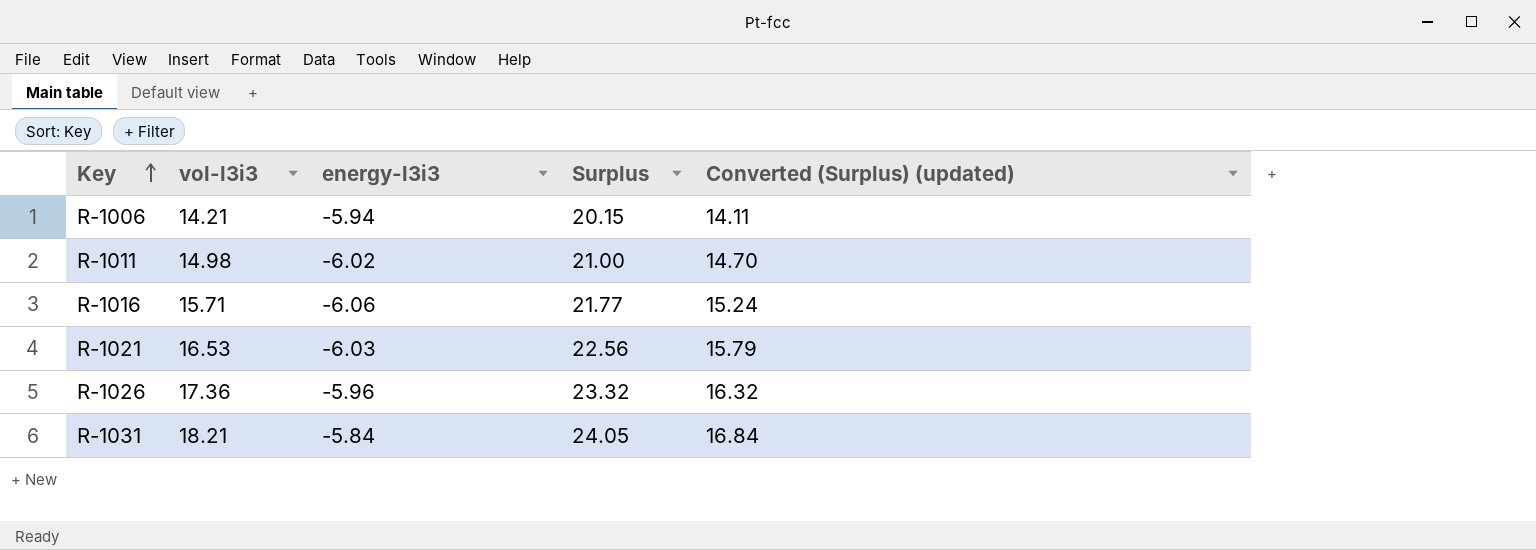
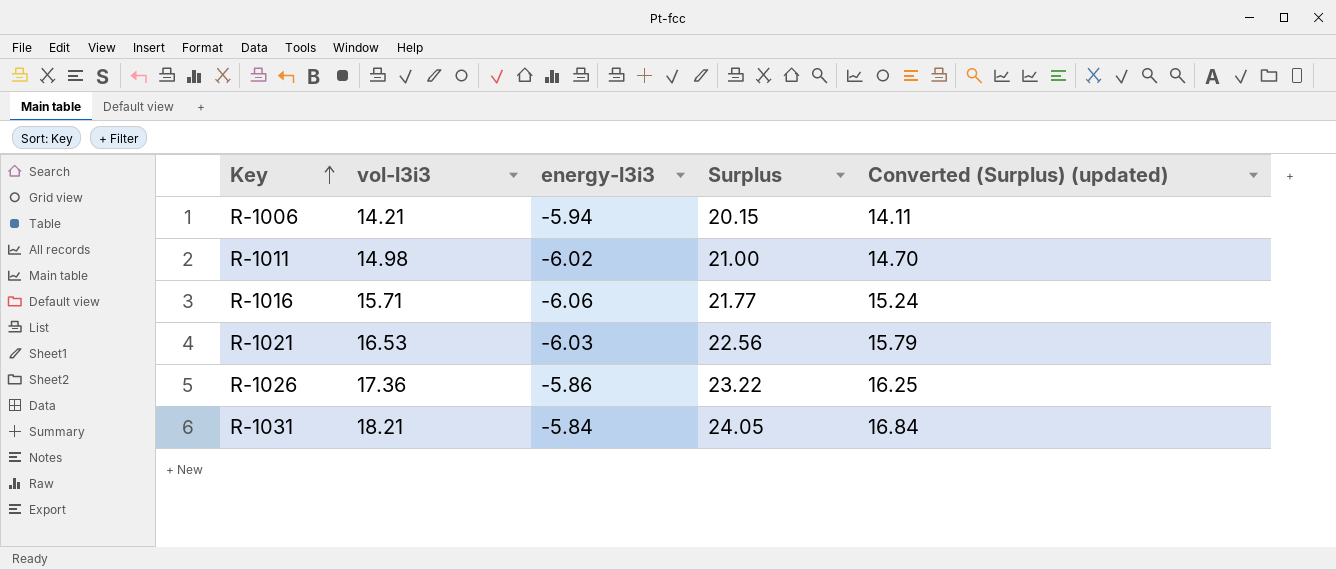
R-1026 | energy-l3i3: -5.96 -> -5.86
R-1026 | Surplus: 23.32 -> 23.22
R-1026 | Converted (Surplus) (updated): 16.32 -> 16.25

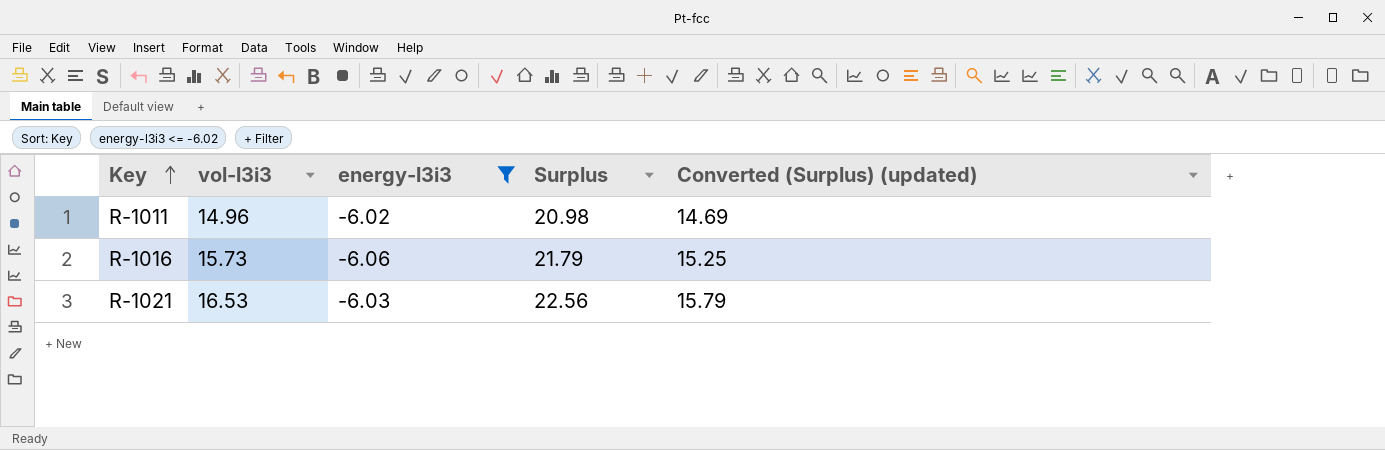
filter: none -> energy-l3i3 <= -6.02
R-1011 | vol-l3i3: 14.98 -> 14.96
R-1011 | Surplus: 21.00 -> 20.98
R-1011 | Converted (Surplus) (updated): 14.70 -> 14.69
R-1016 | vol-l3i3: 15.71 -> 15.73
R-1016 | Surplus: 21.77 -> 21.79
R-1016 | Converted (Surplus) (updated): 15.24 -> 15.25

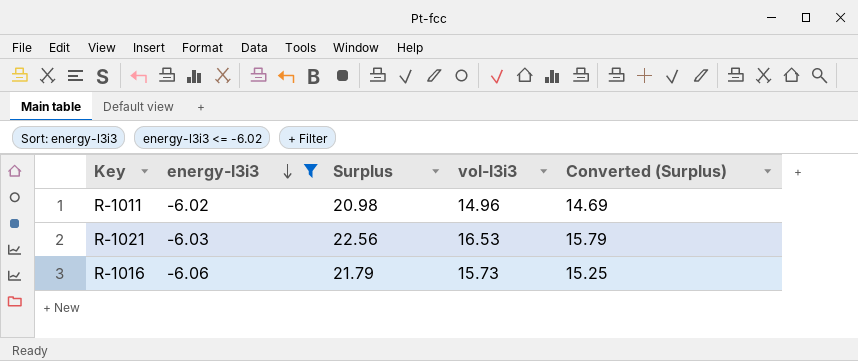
row order: Key ascending -> energy-l3i3 descending
column vol-l3i3 | position: 2 -> 4
column name: Converted (Surplus) (updated) -> Converted (Surplus)

